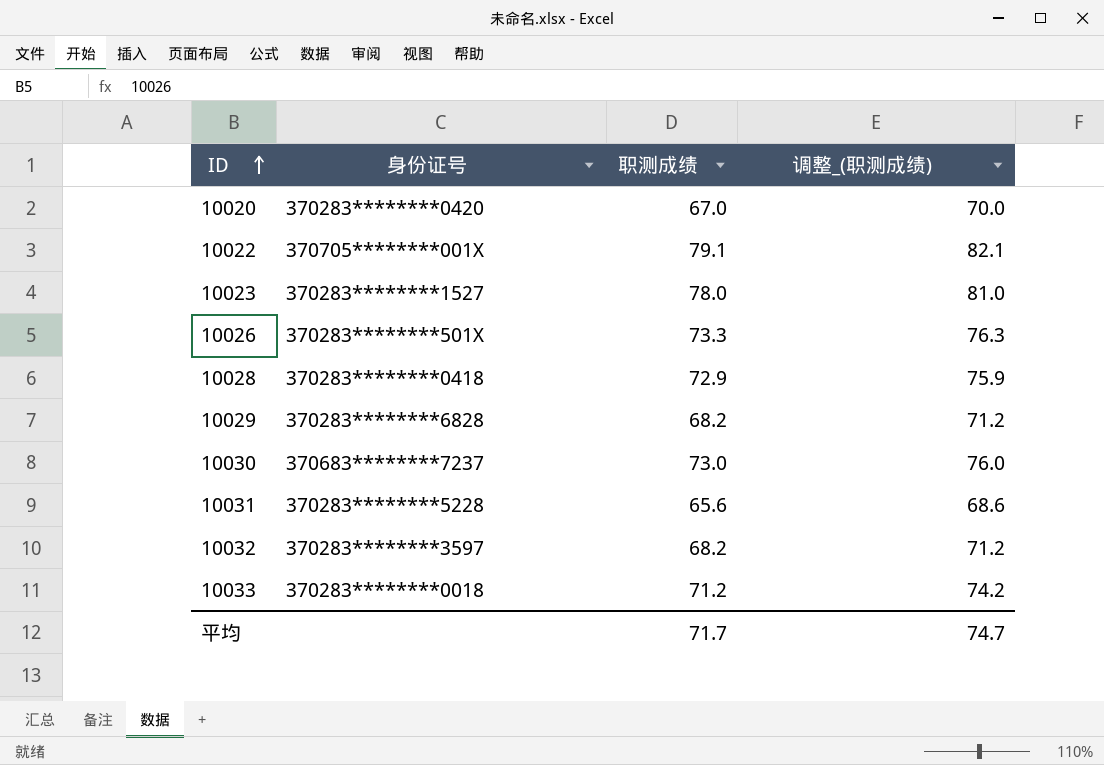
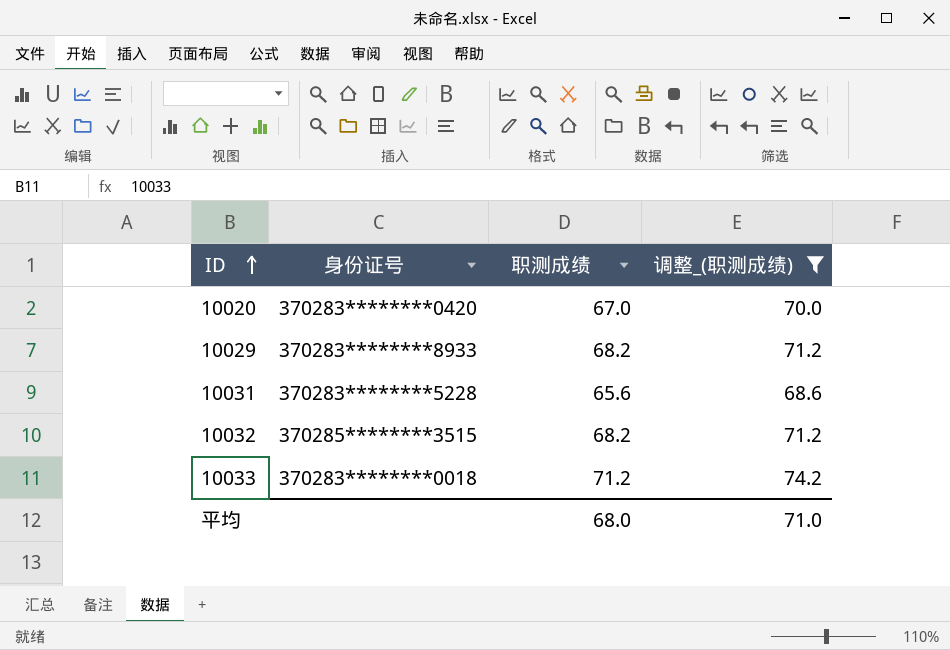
filter: none -> 调整_(职测成绩) <= 74.2
10029 | 身份证号: 370283********6828 -> 370283********8933
10032 | 身份证号: 370283********3597 -> 370285********3515
平均 | 职测成绩: 71.7 -> 68.0
平均 | 调整_(职测成绩): 74.7 -> 71.0

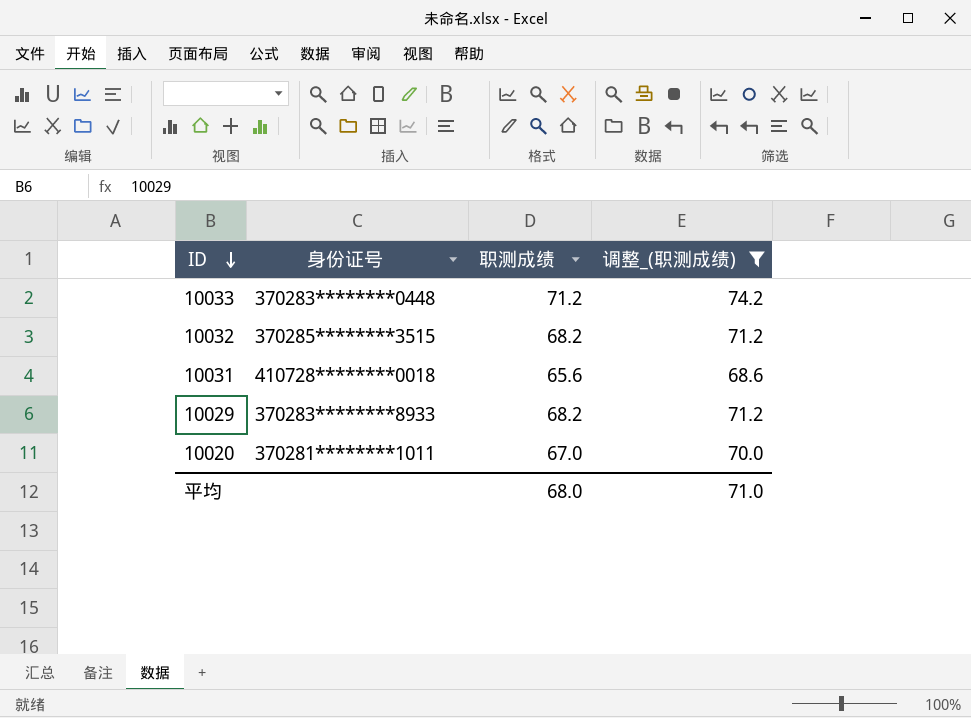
row order: ID ascending -> ID descending
10033 | 身份证号: 370283********0018 -> 370283********0448
10031 | 身份证号: 370283********5228 -> 410728********0018
10020 | 身份证号: 370283********0420 -> 370281********1011

